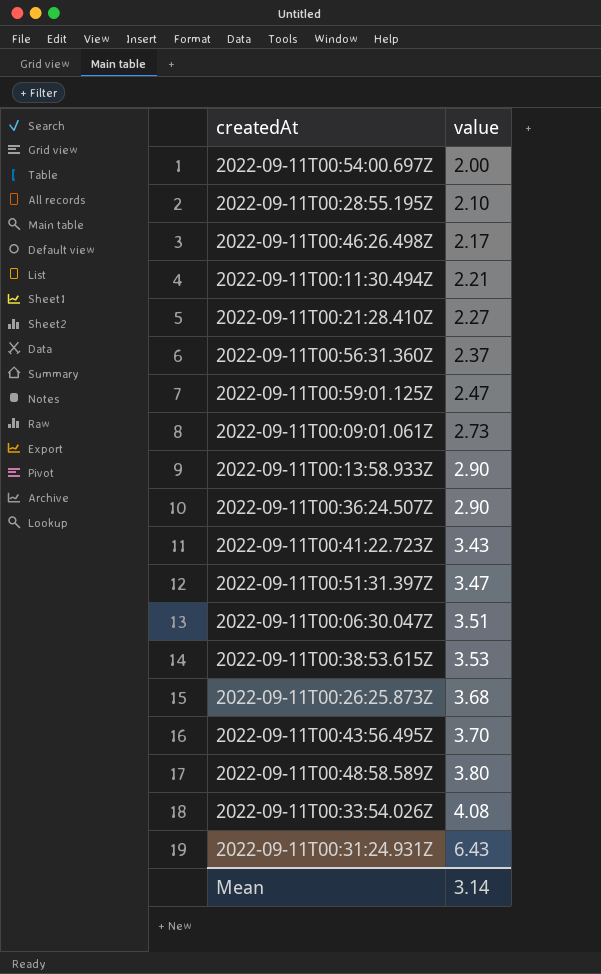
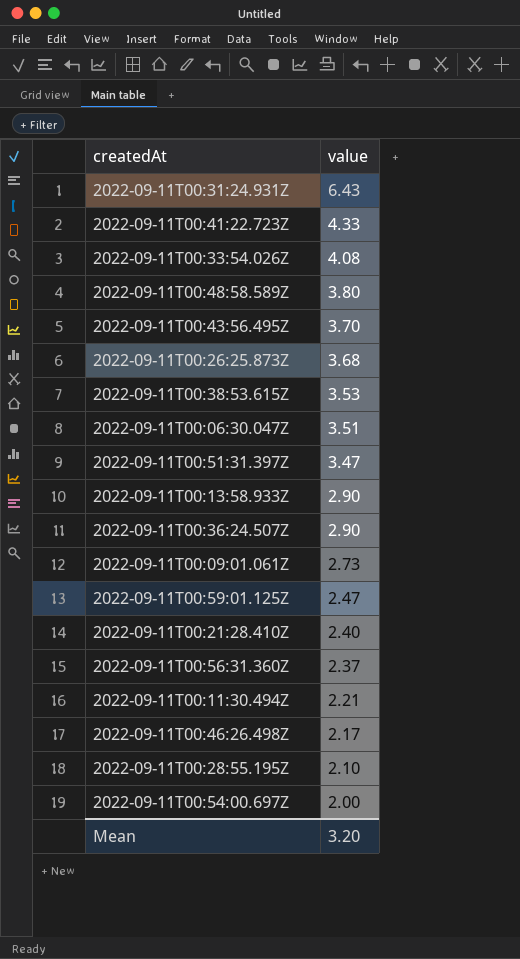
row order: value ascending -> value descending
2022-09-11T00:41:22.723Z | value: 3.43 -> 4.33
2022-09-11T00:21:28.410Z | value: 2.27 -> 2.40
Mean | value: 3.14 -> 3.20

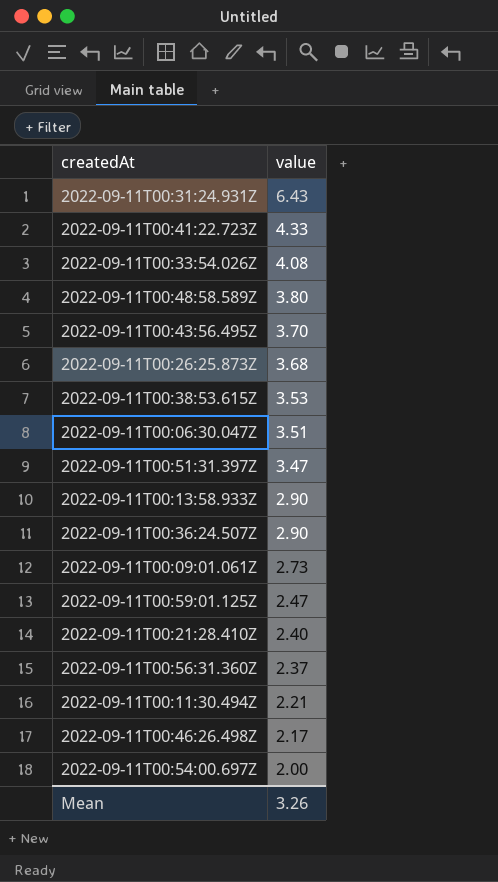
row 2022-09-11T00:28:55.195Z: 2.10 -> none
Mean | value: 3.20 -> 3.26

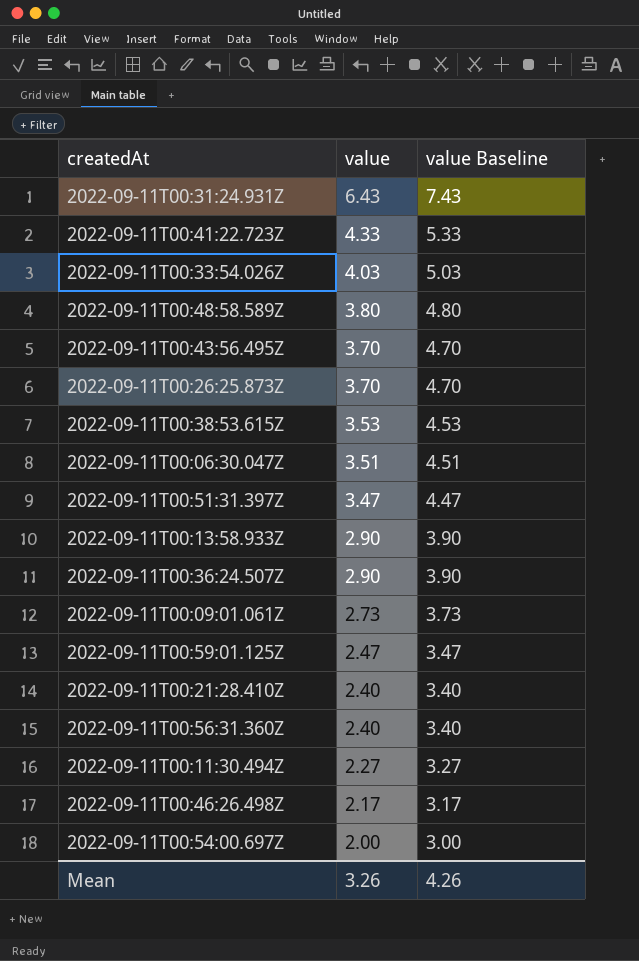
column value Baseline | formula: none -> [value] + 1
2022-09-11T00:33:54.026Z | value: 4.08 -> 4.03
2022-09-11T00:26:25.873Z | value: 3.68 -> 3.70
2022-09-11T00:56:31.360Z | value: 2.37 -> 2.40
2022-09-11T00:11:30.494Z | value: 2.21 -> 2.27

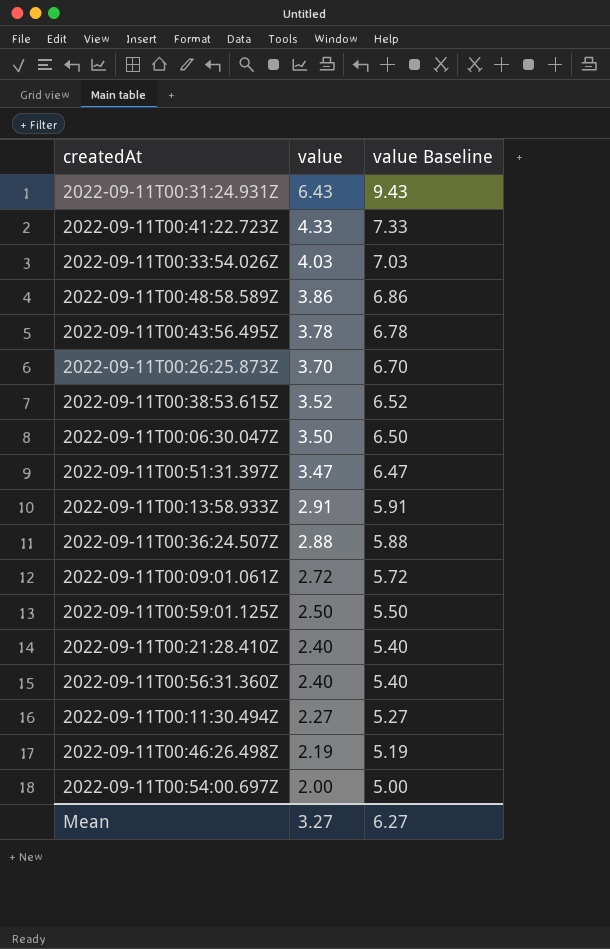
column value Baseline | formula: [value] + 1 -> [value] + 3
2022-09-11T00:48:58.589Z | value: 3.80 -> 3.86
2022-09-11T00:43:56.495Z | value: 3.70 -> 3.78
2022-09-11T00:38:53.615Z | value: 3.53 -> 3.52
2022-09-11T00:06:30.047Z | value: 3.51 -> 3.50
2022-09-11T00:13:58.933Z | value: 2.90 -> 2.91
2022-09-11T00:36:24.507Z | value: 2.90 -> 2.88
2022-09-11T00:09:01.061Z | value: 2.73 -> 2.72
2022-09-11T00:59:01.125Z | value: 2.47 -> 2.50
2022-09-11T00:46:26.498Z | value: 2.17 -> 2.19
Mean | value: 3.26 -> 3.27
Mean | value Baseline: 4.26 -> 6.27

